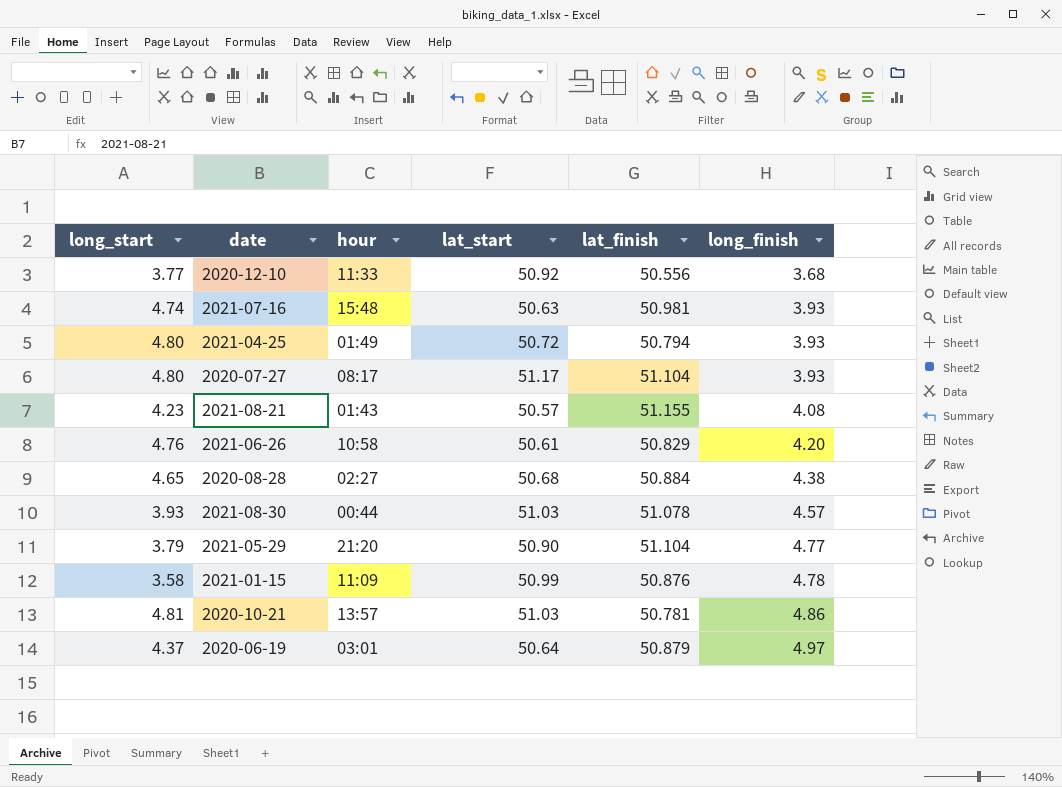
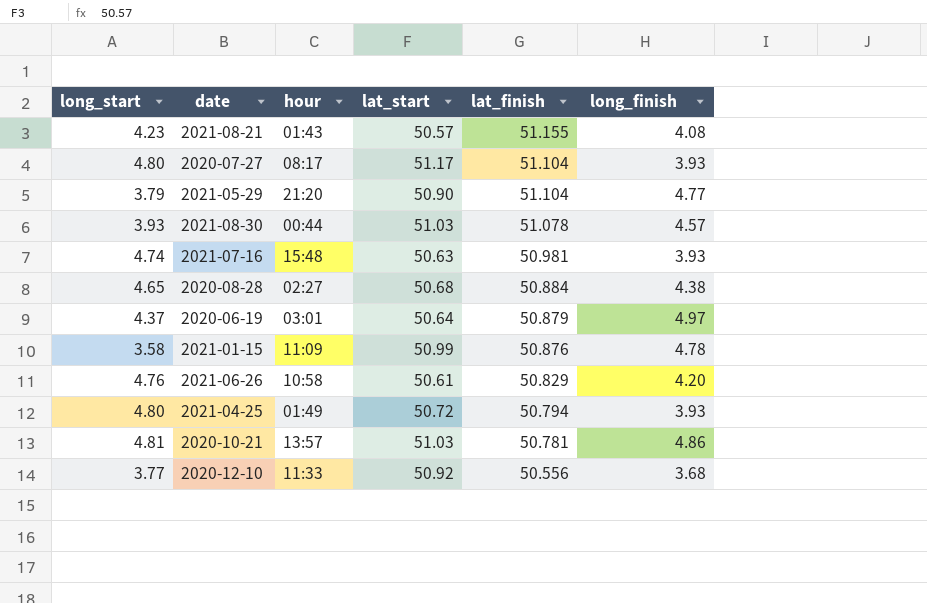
row order: long_finish ascending -> lat_finish descending

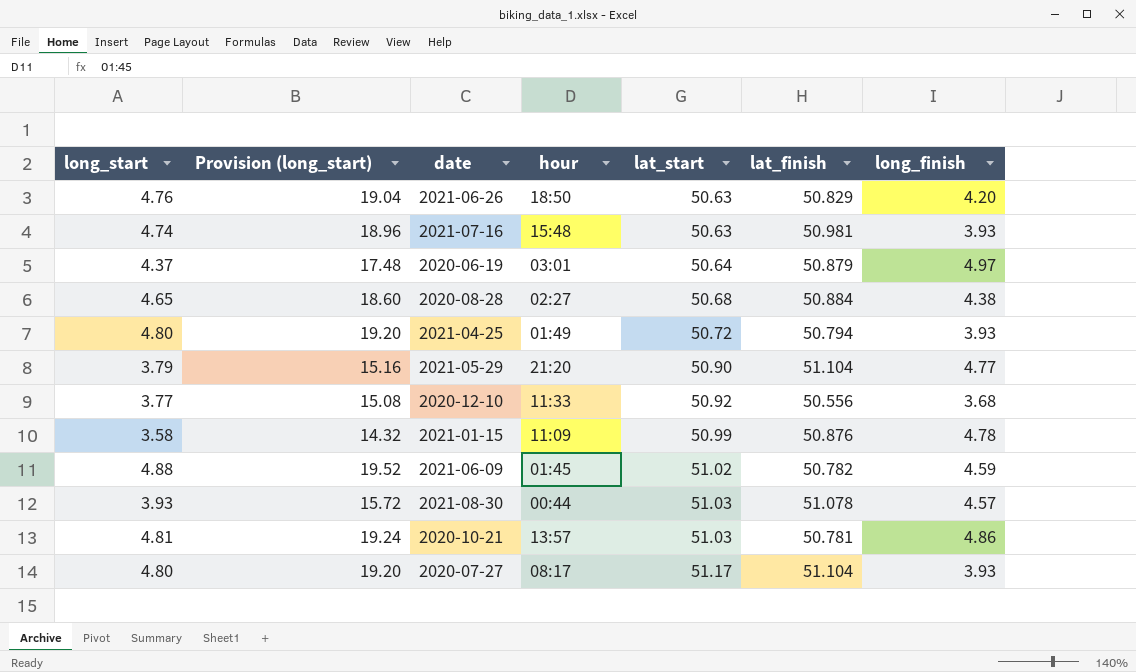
row order: lat_finish descending -> lat_start ascending
column Provision (long_start) | formula: none -> [long_start] * 4
row 2021-08-21: 4.23 | 01:43 | 50.57 | 51.155 | 4.08 -> none
2021-06-26 | hour: 10:58 -> 18:50
2021-06-26 | lat_start: 50.61 -> 50.63
row 2021-06-09: none -> 4.88 | 19.52 | 01:45 | 51.02 | 50.782 | 4.59

